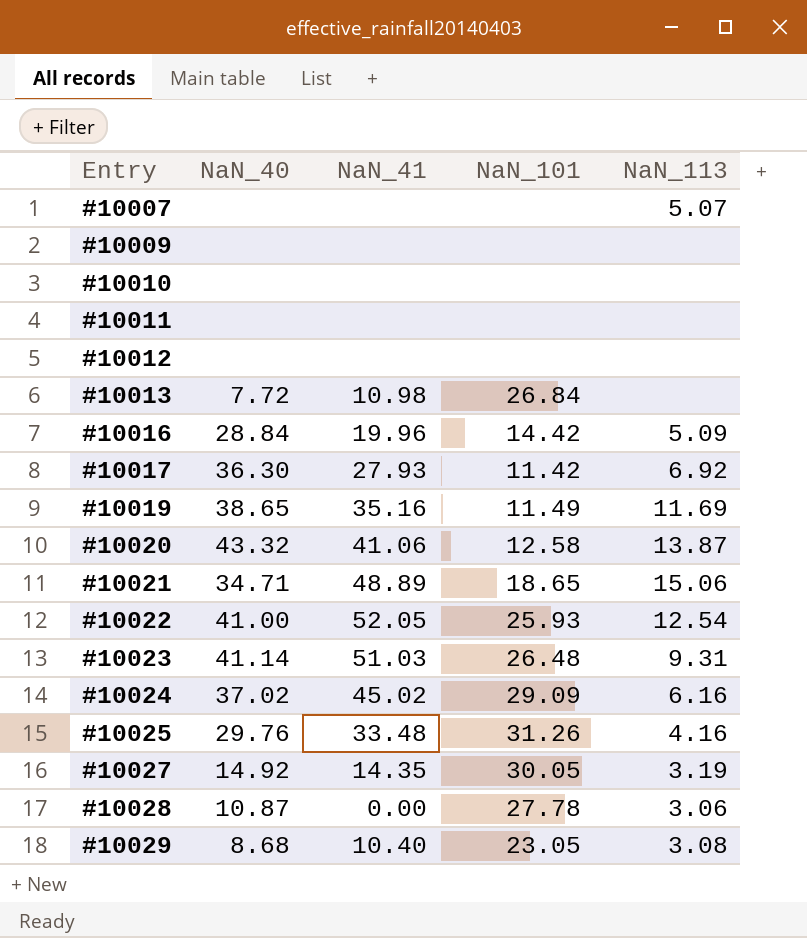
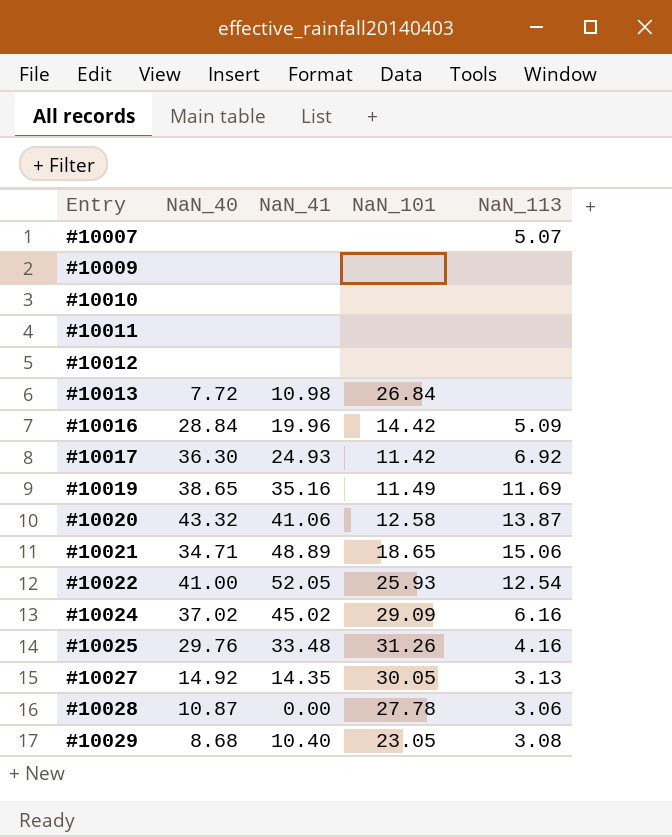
row #10023: 41.14 | 51.03 | 26.48 | 9.31 -> none
#10017 | NaN_41: 27.93 -> 24.93
#10027 | NaN_113: 3.19 -> 3.13

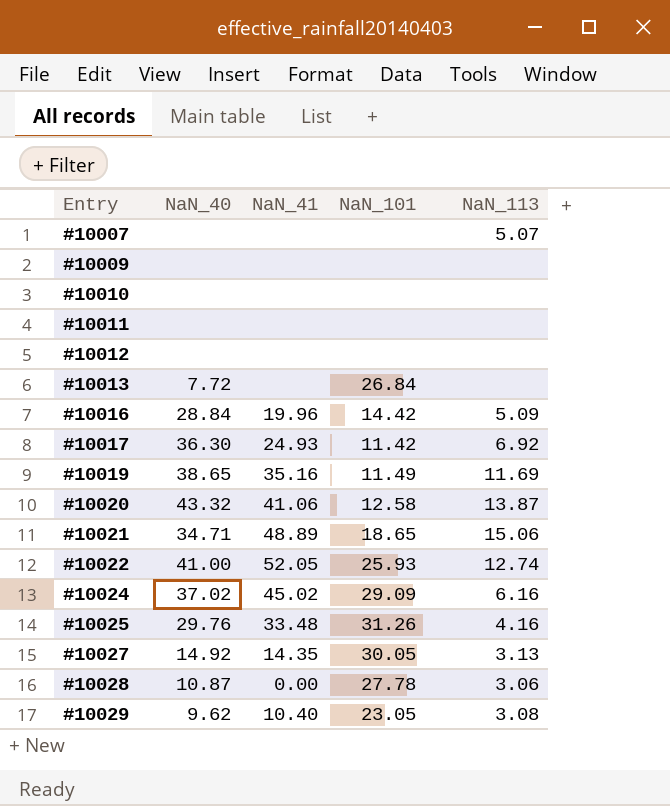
#10013 | NaN_41: 10.98 -> none
#10022 | NaN_113: 12.54 -> 12.74
#10029 | NaN_40: 8.68 -> 9.62

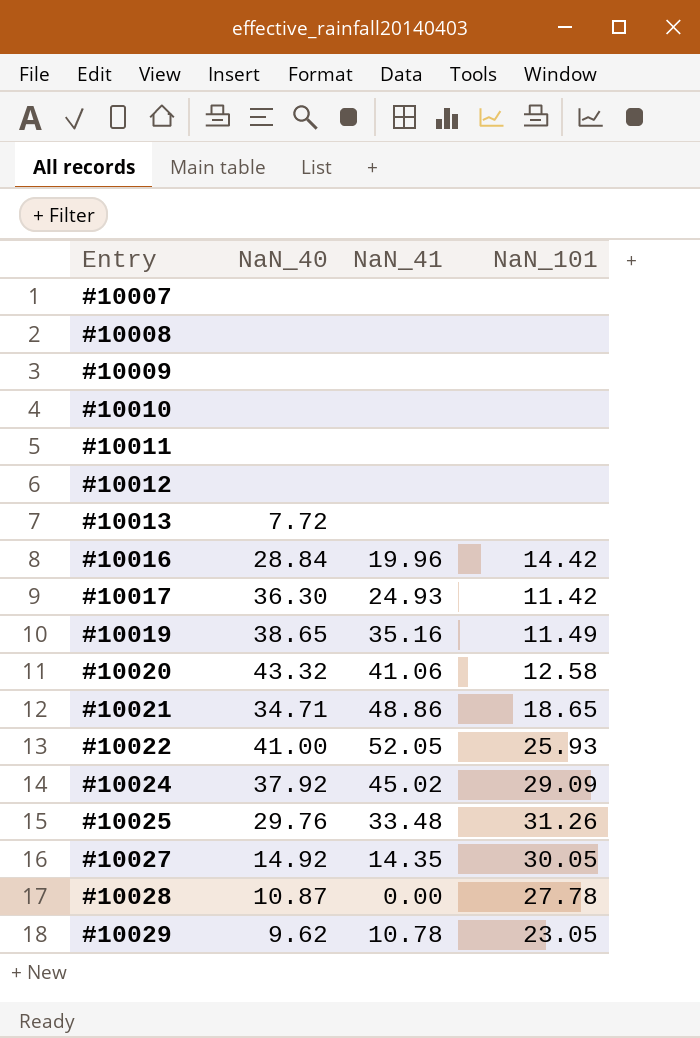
column NaN_113 | position: 5 -> none
row #10008: none -> none | none | none
#10013 | NaN_101: 26.84 -> none
#10021 | NaN_41: 48.89 -> 48.86
#10024 | NaN_40: 37.02 -> 37.92
#10029 | NaN_41: 10.40 -> 10.78

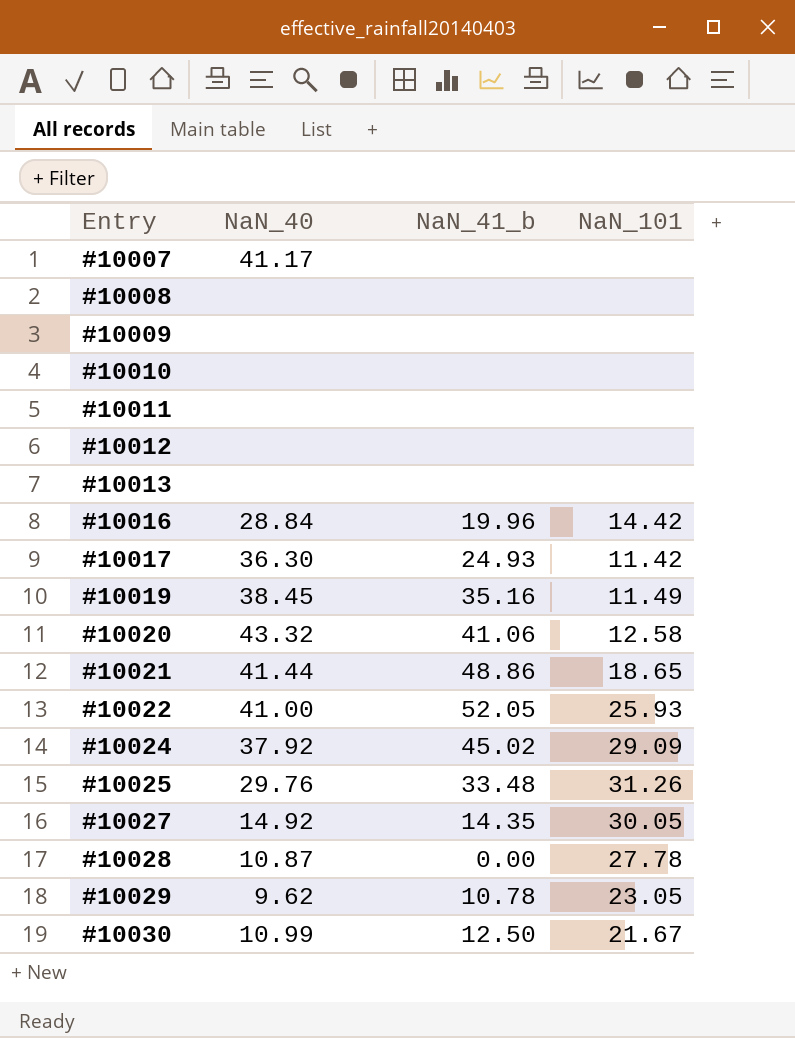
column name: NaN_41 -> NaN_41_b
#10007 | NaN_40: none -> 41.17
#10013 | NaN_40: 7.72 -> none
#10019 | NaN_40: 38.65 -> 38.45
#10021 | NaN_40: 34.71 -> 41.44
row #10030: none -> 10.99 | 12.50 | 21.67

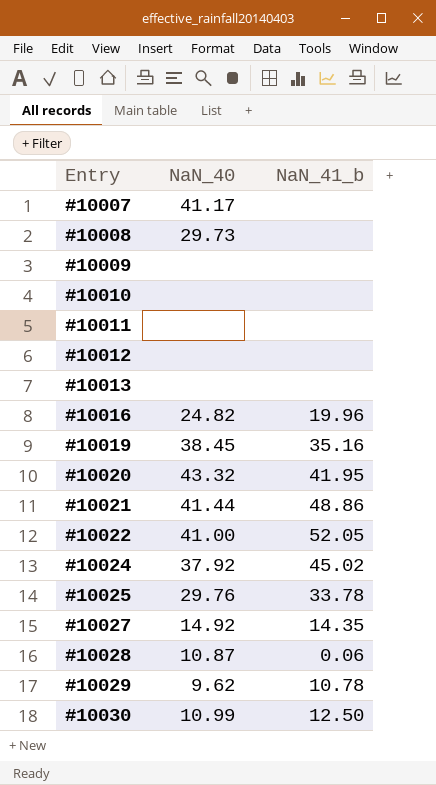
column NaN_101 | position: 4 -> none
row #10017: 36.30 | 24.93 | 11.42 -> none
#10008 | NaN_40: none -> 29.73
#10016 | NaN_40: 28.84 -> 24.82
#10020 | NaN_41_b: 41.06 -> 41.95
#10025 | NaN_41_b: 33.48 -> 33.78
#10028 | NaN_41_b: 0.00 -> 0.06

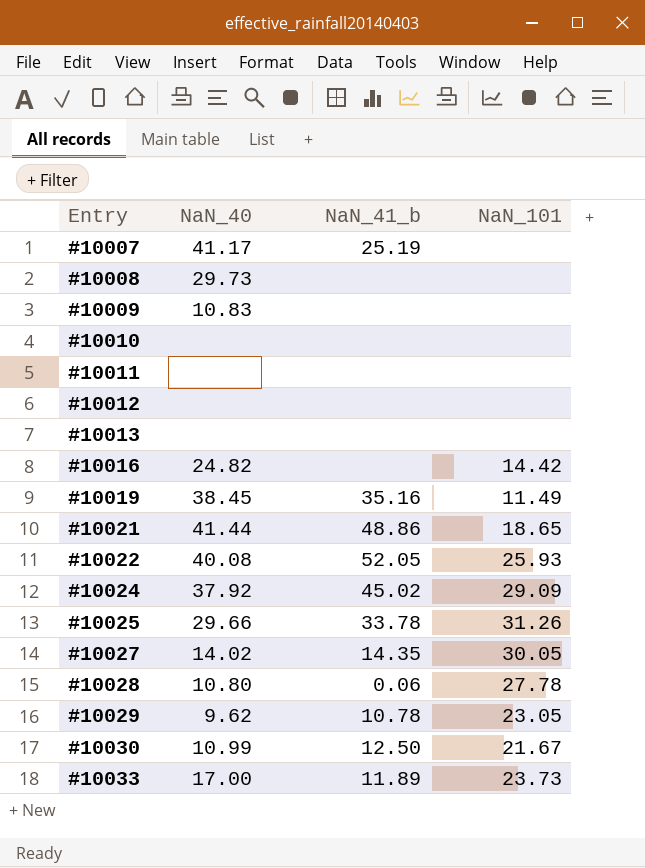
column NaN_101 | position: none -> 4
row #10020: 43.32 | 41.95 -> none
#10007 | NaN_41_b: none -> 25.19
#10009 | NaN_40: none -> 10.83
#10016 | NaN_41_b: 19.96 -> none
#10022 | NaN_40: 41.00 -> 40.08
#10025 | NaN_40: 29.76 -> 29.66
#10027 | NaN_40: 14.92 -> 14.02
#10028 | NaN_40: 10.87 -> 10.80
row #10033: none -> 17.00 | 11.89 | 23.73

